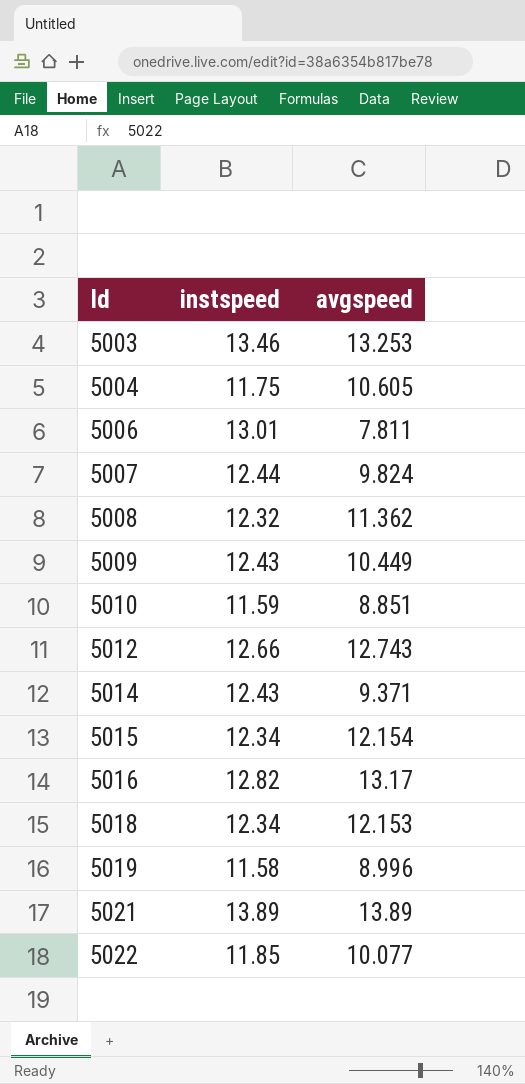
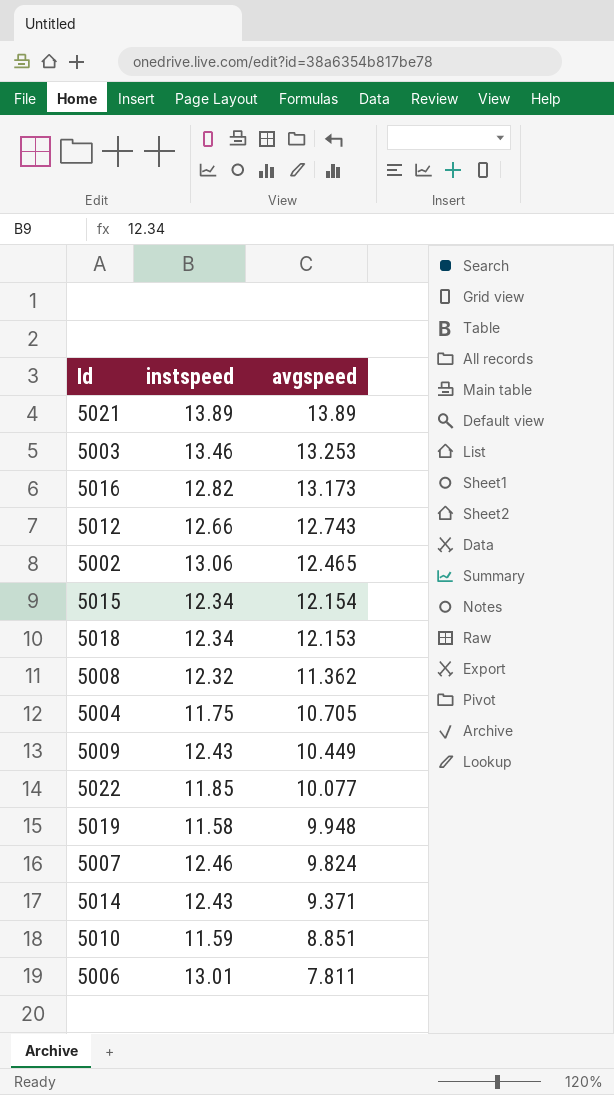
row order: Id ascending -> avgspeed descending
5016 | avgspeed: 13.17 -> 13.173
row 5002: none -> 13.06 | 12.465
5004 | avgspeed: 10.605 -> 10.705
5019 | avgspeed: 8.996 -> 9.948
5007 | instspeed: 12.44 -> 12.46

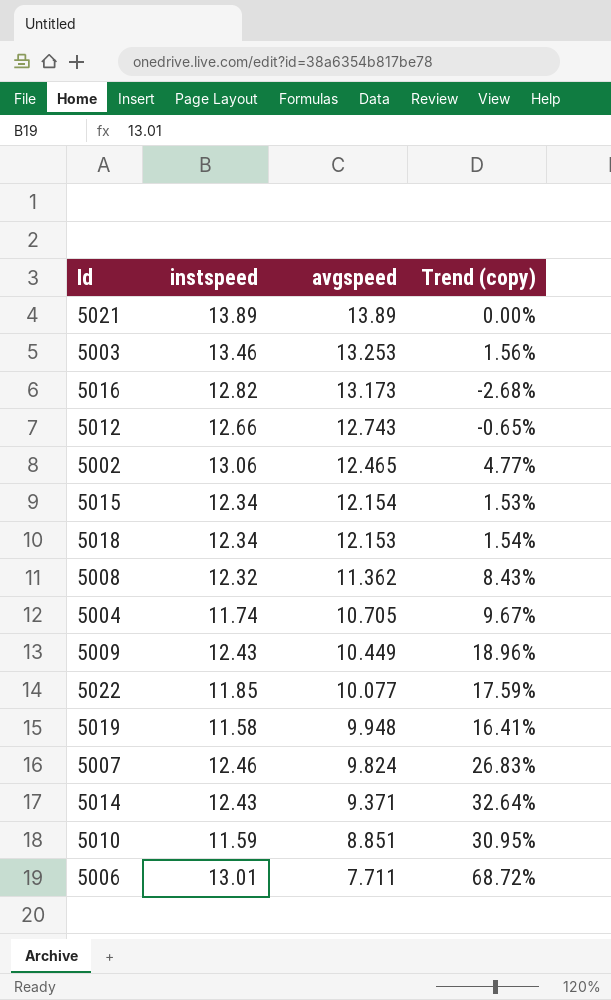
column Trend (copy) | formula: none -> ([instspeed] - [avgspeed]) / [avgspeed]
5004 | instspeed: 11.75 -> 11.74
5006 | avgspeed: 7.811 -> 7.711

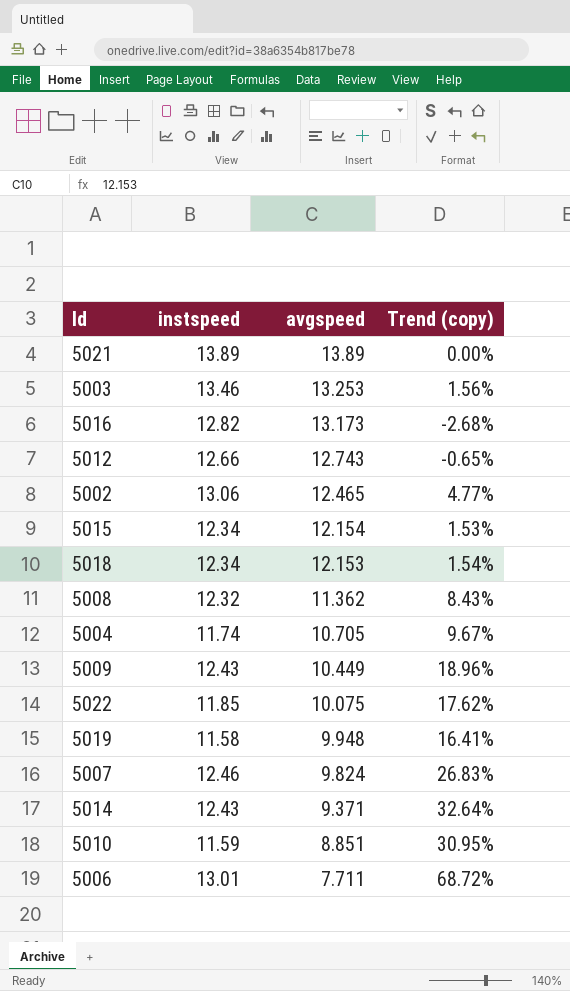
5022 | avgspeed: 10.077 -> 10.075
5022 | Trend (copy): 17.59% -> 17.62%

